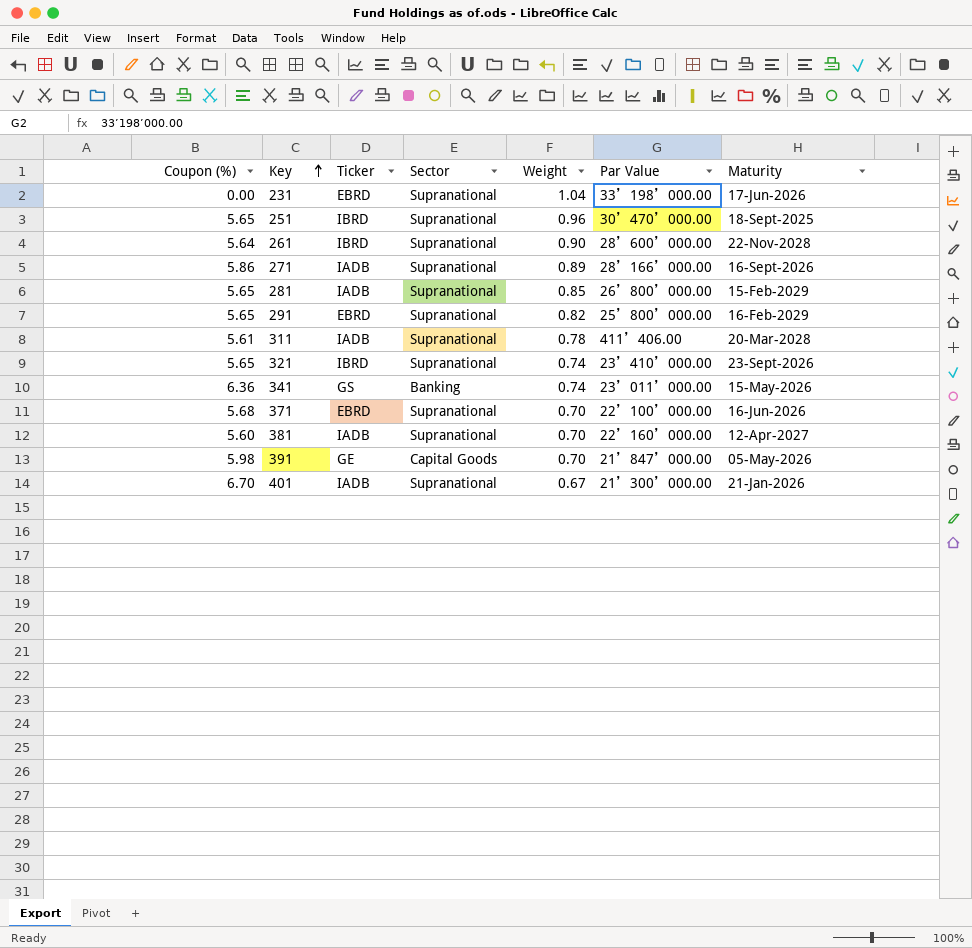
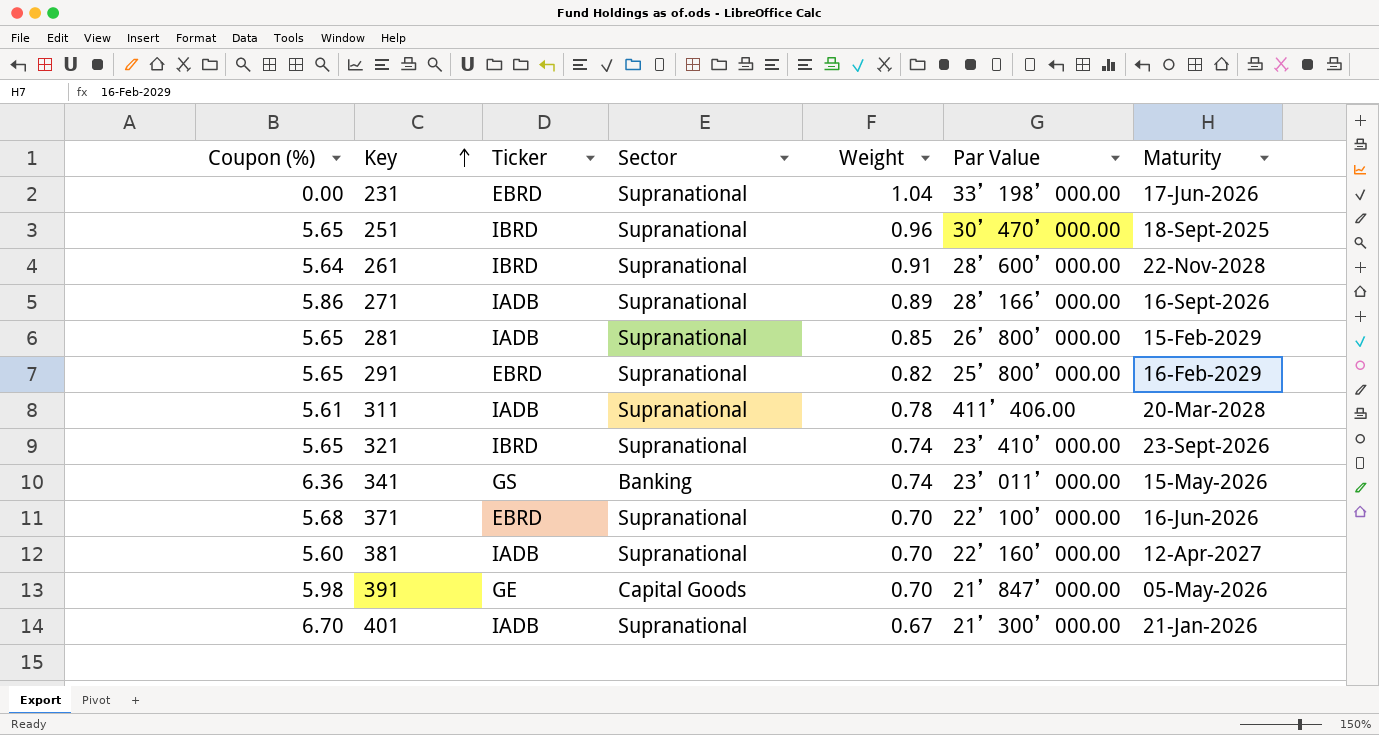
261 | Weight: 0.90 -> 0.91

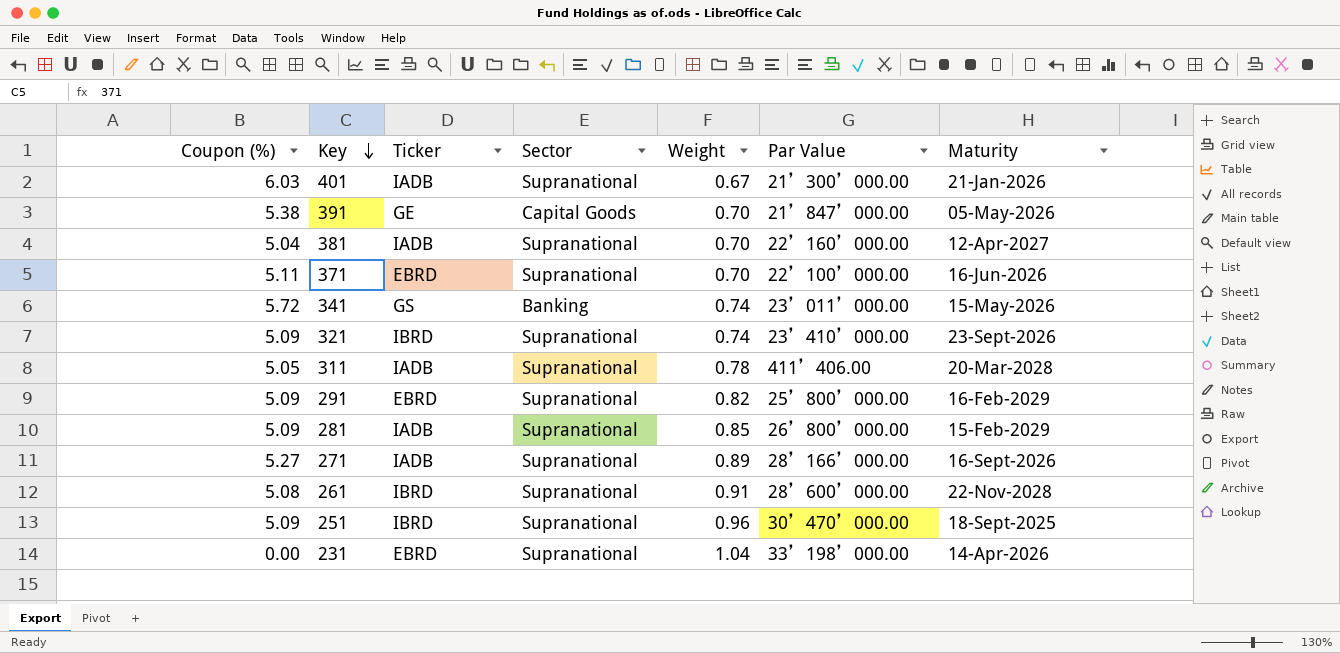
row order: Key ascending -> Key descending
401 | Coupon (%): 6.70 -> 6.03
391 | Coupon (%): 5.98 -> 5.38
381 | Coupon (%): 5.60 -> 5.04
371 | Coupon (%): 5.68 -> 5.11
341 | Coupon (%): 6.36 -> 5.72
321 | Coupon (%): 5.65 -> 5.09
311 | Coupon (%): 5.61 -> 5.05
291 | Coupon (%): 5.65 -> 5.09
281 | Coupon (%): 5.65 -> 5.09
271 | Coupon (%): 5.86 -> 5.27
261 | Coupon (%): 5.64 -> 5.08
251 | Coupon (%): 5.65 -> 5.09
231 | Maturity: 17-Jun-2026 -> 14-Apr-2026

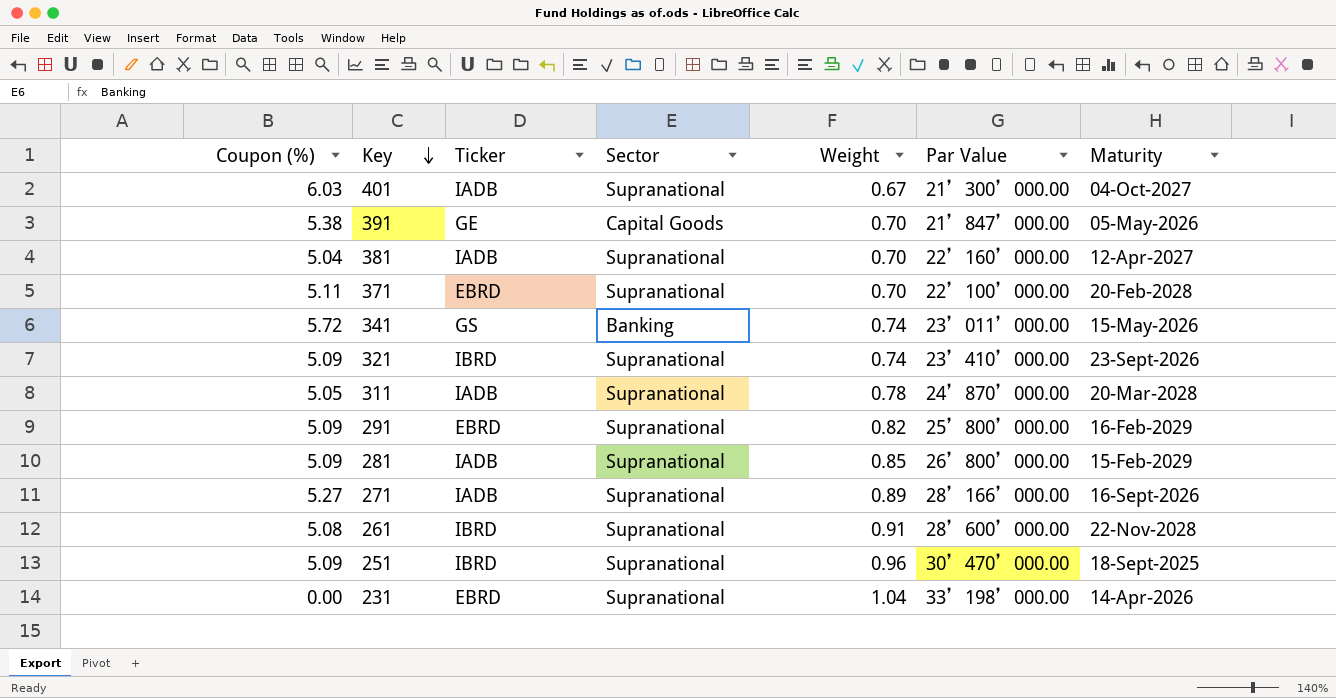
401 | Maturity: 21-Jan-2026 -> 04-Oct-2027
371 | Maturity: 16-Jun-2026 -> 20-Feb-2028
311 | Par Value: 411’406.00 -> 24’870’000.00

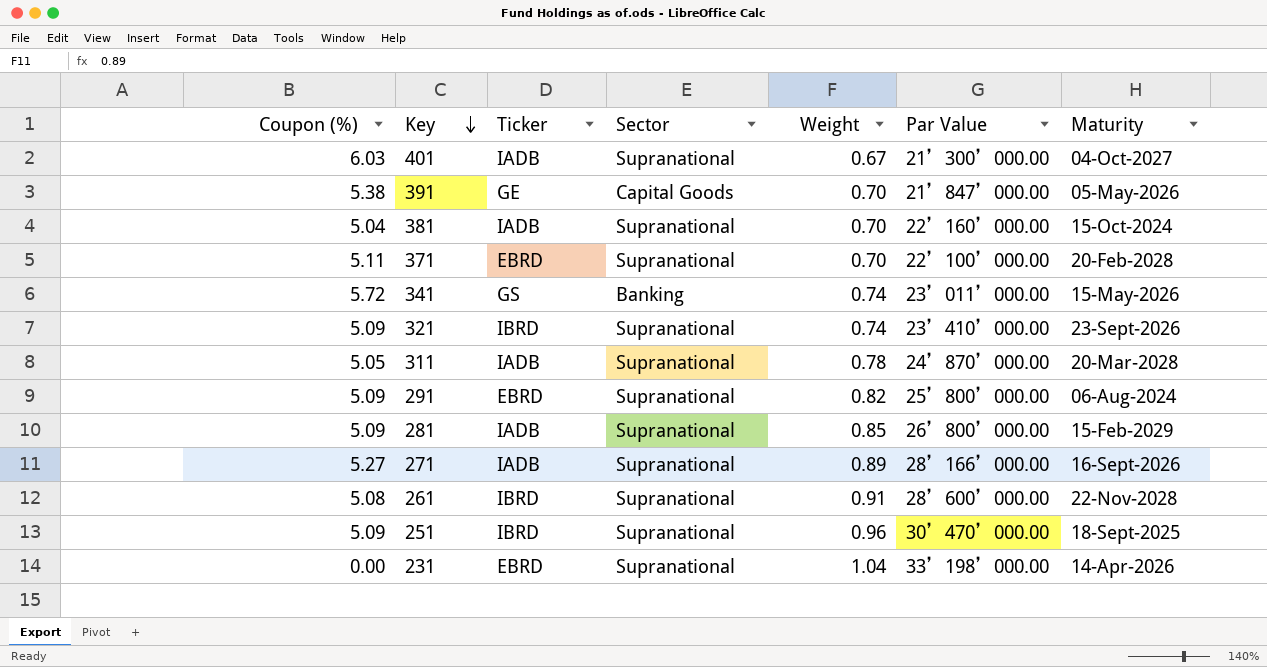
381 | Maturity: 12-Apr-2027 -> 15-Oct-2024
291 | Maturity: 16-Feb-2029 -> 06-Aug-2024

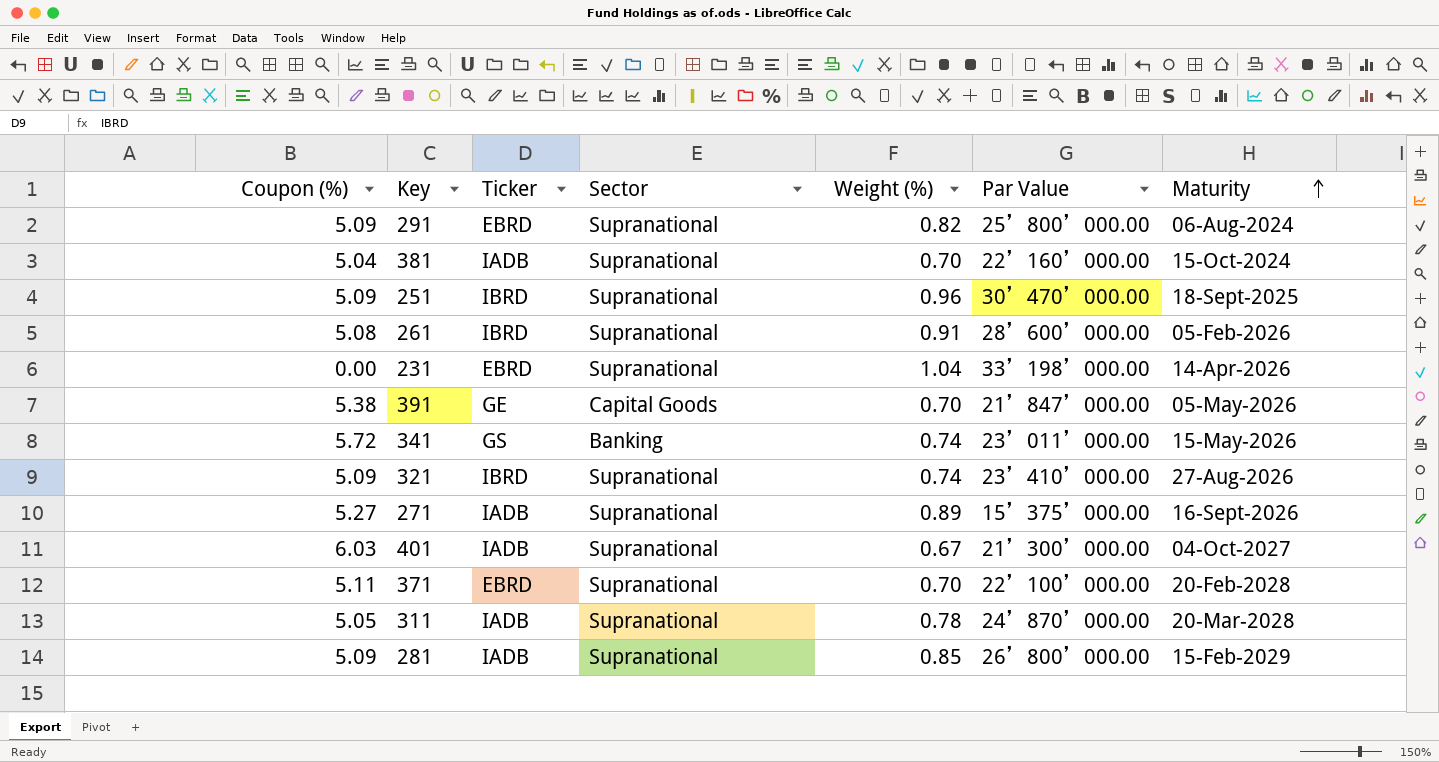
row order: Key descending -> Maturity ascending
column name: Weight -> Weight (%)
261 | Maturity: 22-Nov-2028 -> 05-Feb-2026
321 | Maturity: 23-Sept-2026 -> 27-Aug-2026
271 | Par Value: 28’166’000.00 -> 15’375’000.00

